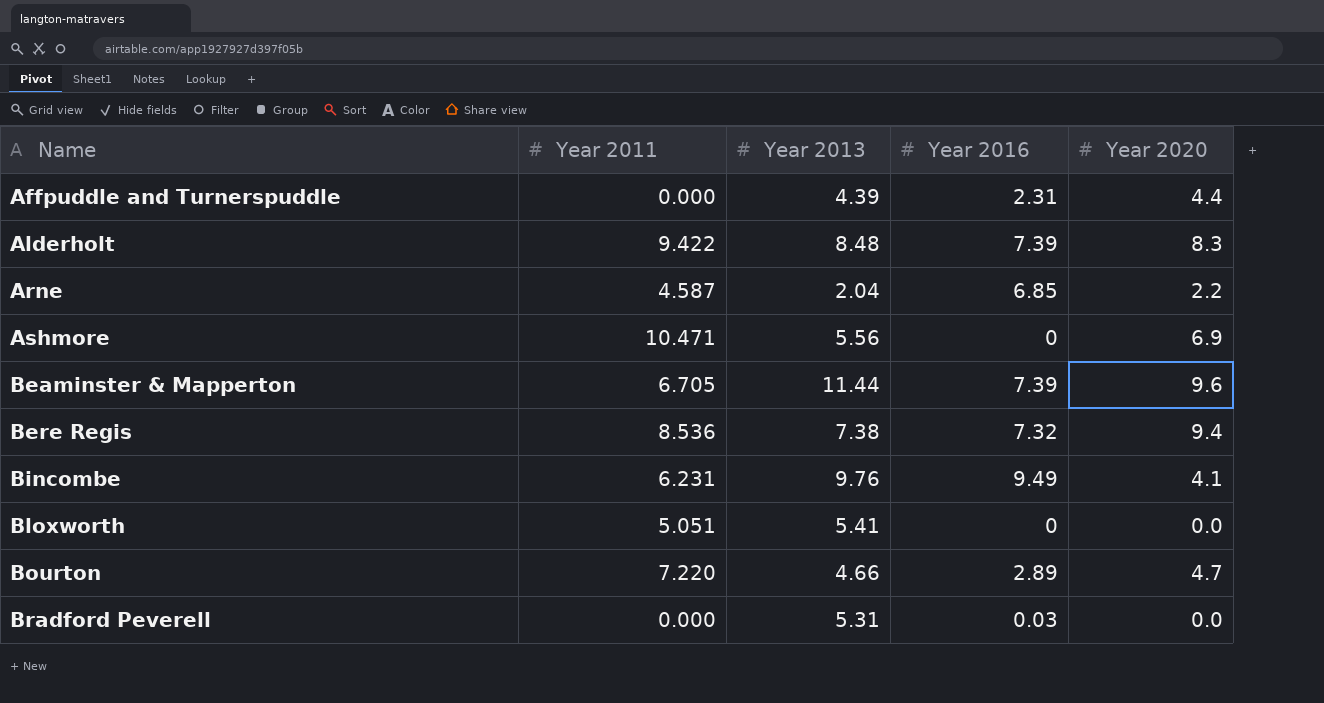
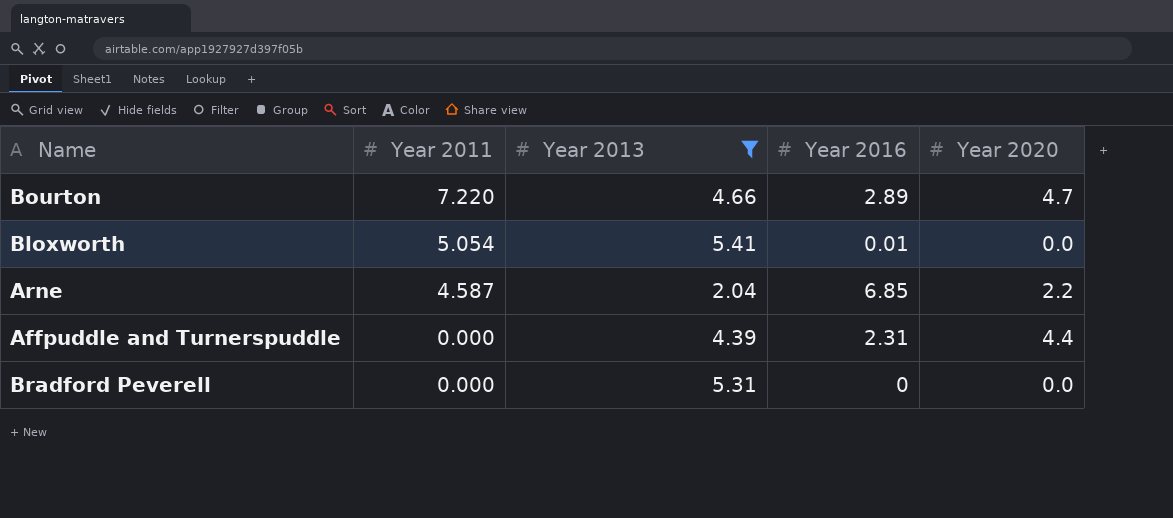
filter: none -> Year 2013 <= 5.41
row order: Name ascending -> Year 2011 descending
Bloxworth | Year 2011: 5.051 -> 5.054
Bloxworth | Year 2016: 0 -> 0.01
Bradford Peverell | Year 2016: 0.03 -> 0

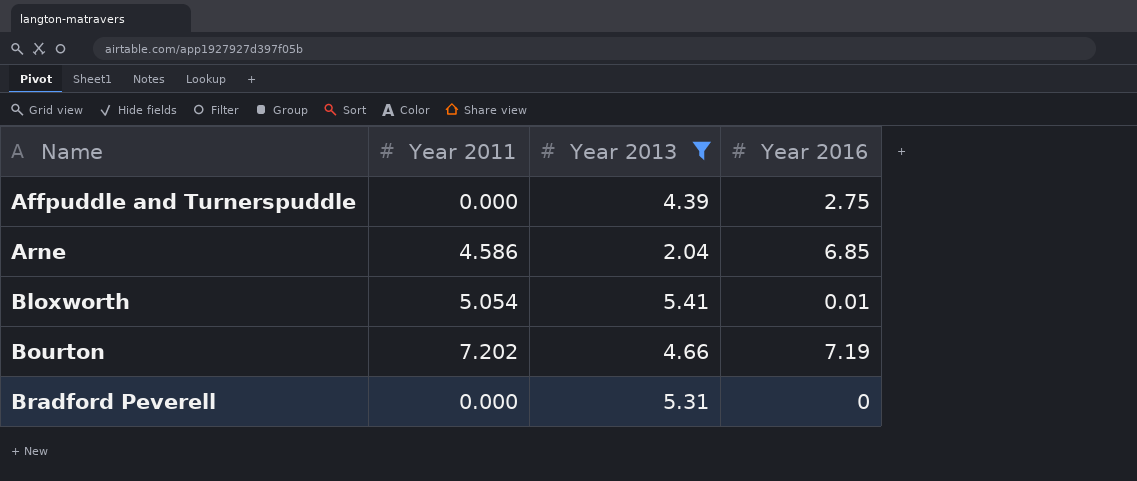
row order: Year 2011 descending -> Name ascending
column Year 2020 | position: 5 -> none
Affpuddle and Turnerspuddle | Year 2016: 2.31 -> 2.75
Arne | Year 2011: 4.587 -> 4.586
Bourton | Year 2011: 7.220 -> 7.202
Bourton | Year 2016: 2.89 -> 7.19

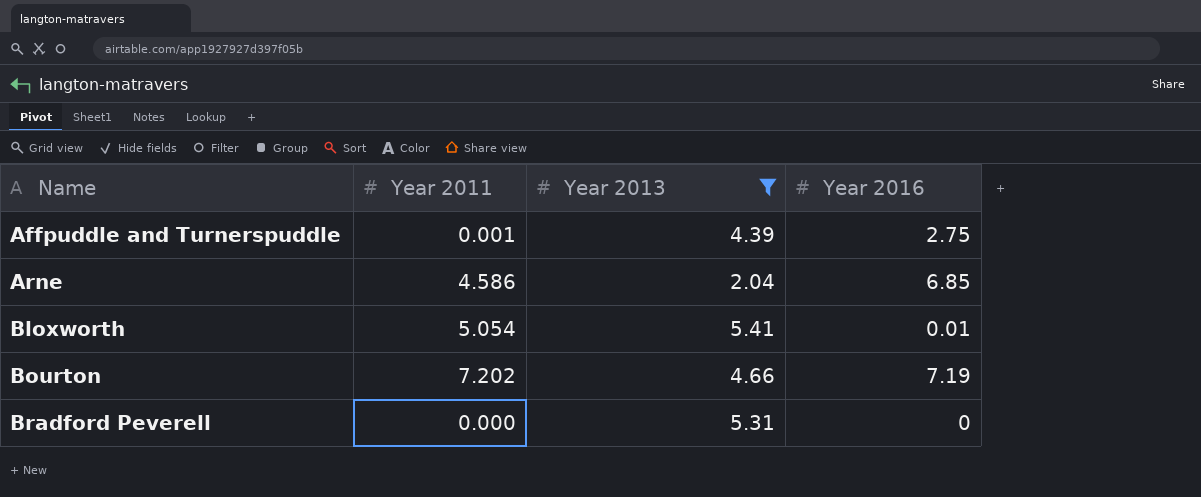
Affpuddle and Turnerspuddle | Year 2011: 0.000 -> 0.001

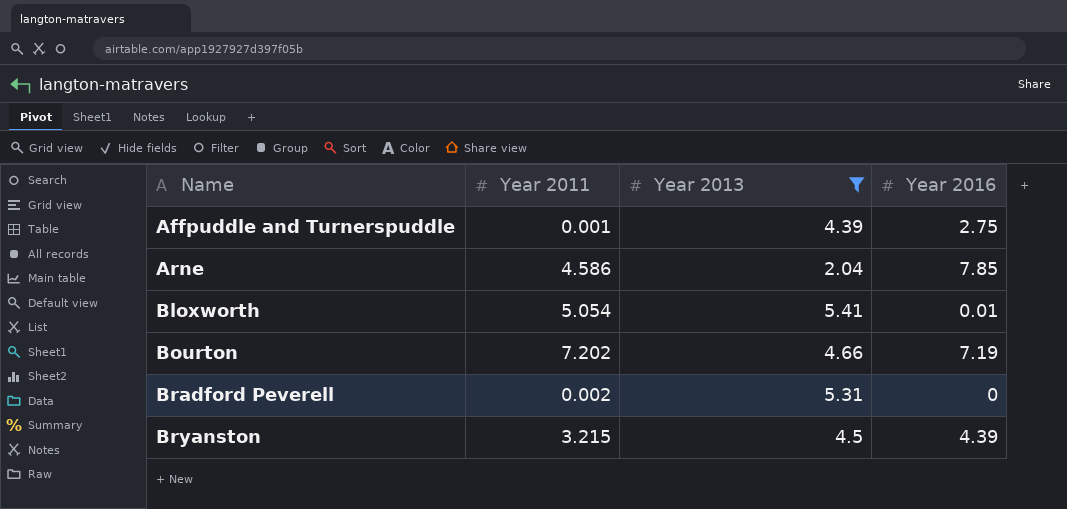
Arne | Year 2016: 6.85 -> 7.85
Bradford Peverell | Year 2011: 0.000 -> 0.002
row Bryanston: none -> 3.215 | 4.5 | 4.39

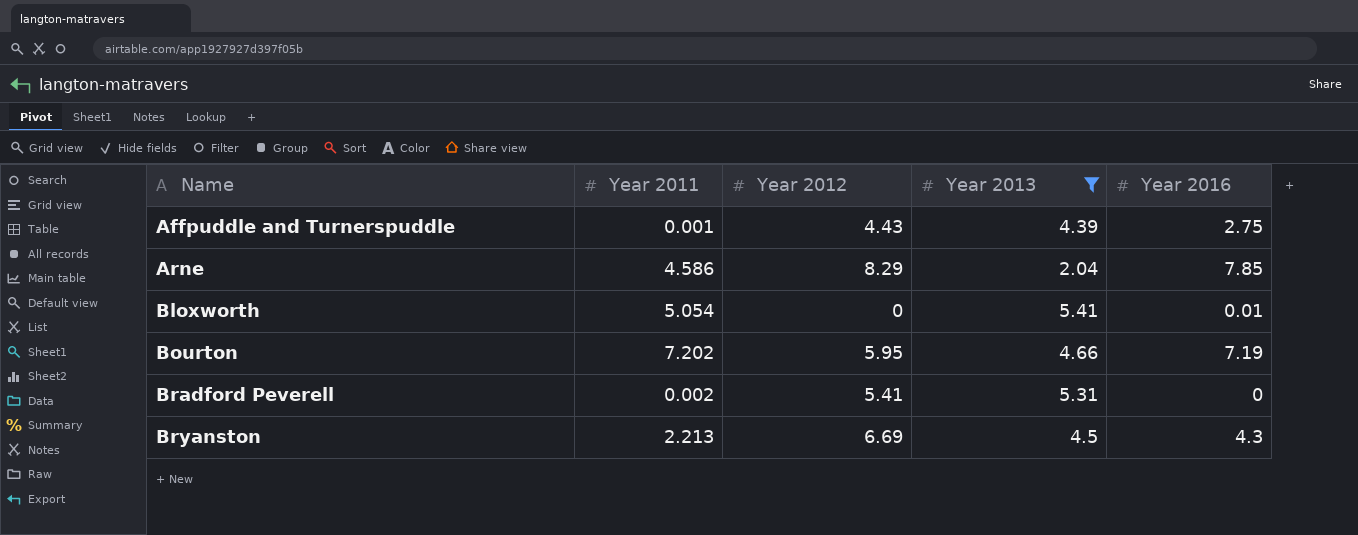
column Year 2012 | position: none -> 3
Bryanston | Year 2011: 3.215 -> 2.213
Bryanston | Year 2016: 4.39 -> 4.3

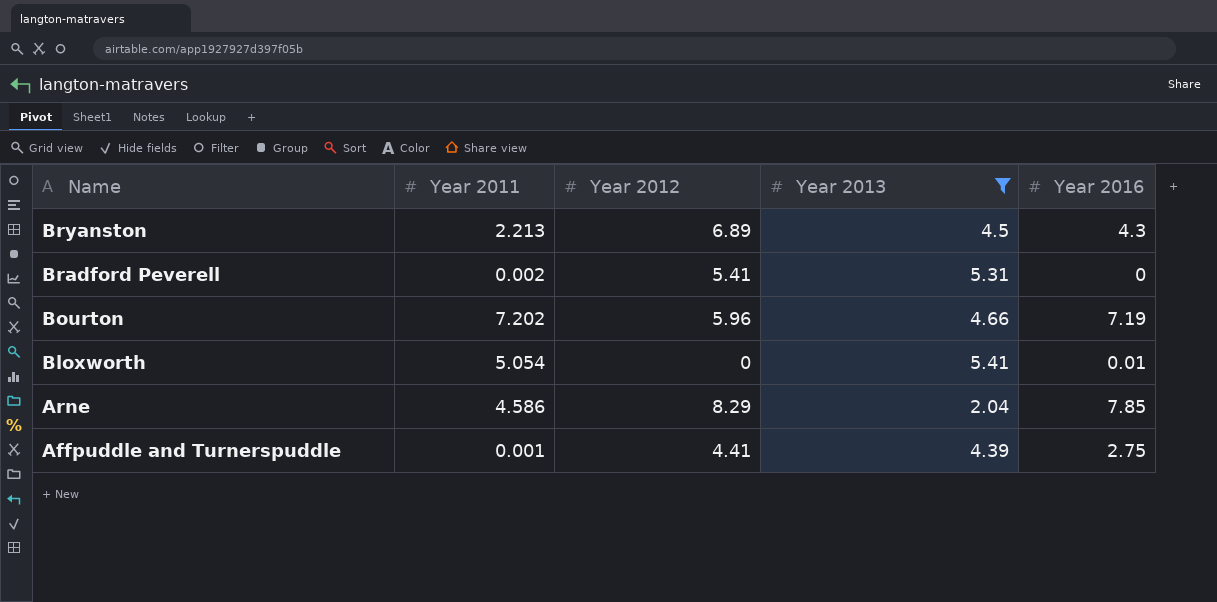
row order: Name ascending -> Name descending
Bryanston | Year 2012: 6.69 -> 6.89
Bourton | Year 2012: 5.95 -> 5.96
Affpuddle and Turnerspuddle | Year 2012: 4.43 -> 4.41

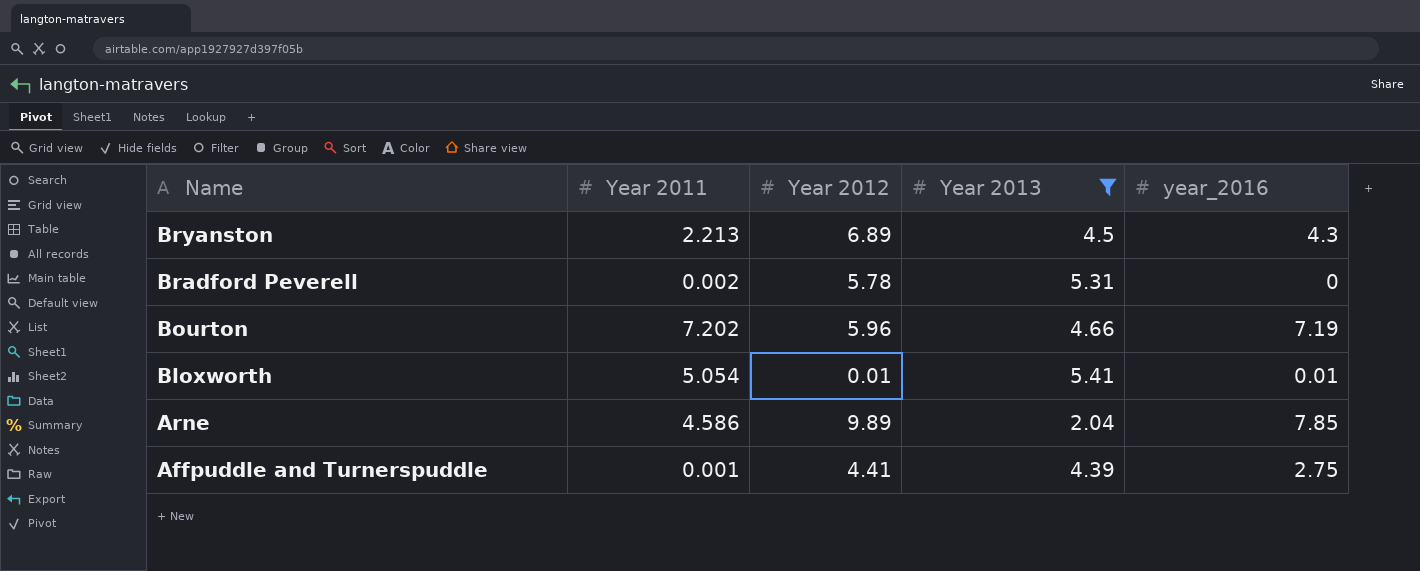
column name: Year 2016 -> year_2016
Bradford Peverell | Year 2012: 5.41 -> 5.78
Bloxworth | Year 2012: 0 -> 0.01
Arne | Year 2012: 8.29 -> 9.89

